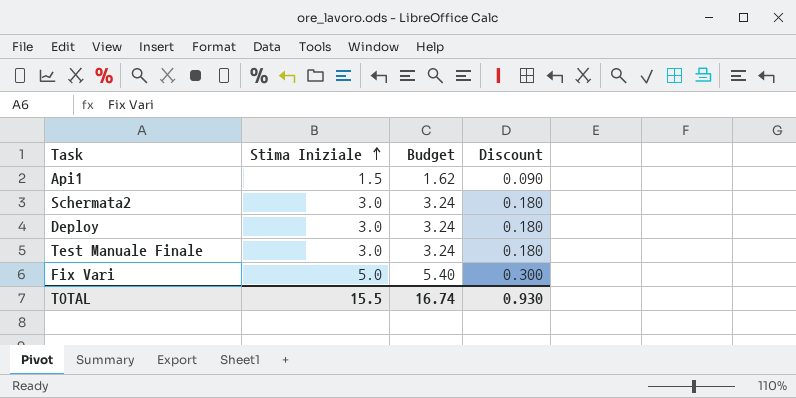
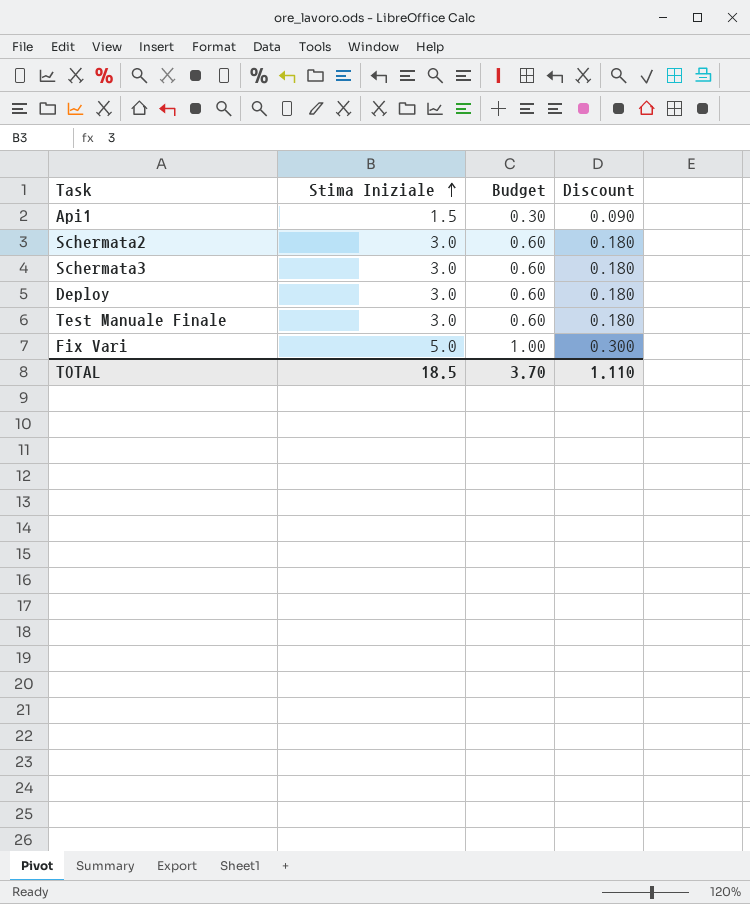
column Budget | formula: [Stima Iniziale] * 1.08 -> [Stima Iniziale] * 0.2
row Schermata3: none -> 3.0 | 0.60 | 0.180
TOTAL | Stima Iniziale: 15.5 -> 18.5
TOTAL | Budget: 16.74 -> 3.70
TOTAL | Discount: 0.930 -> 1.110

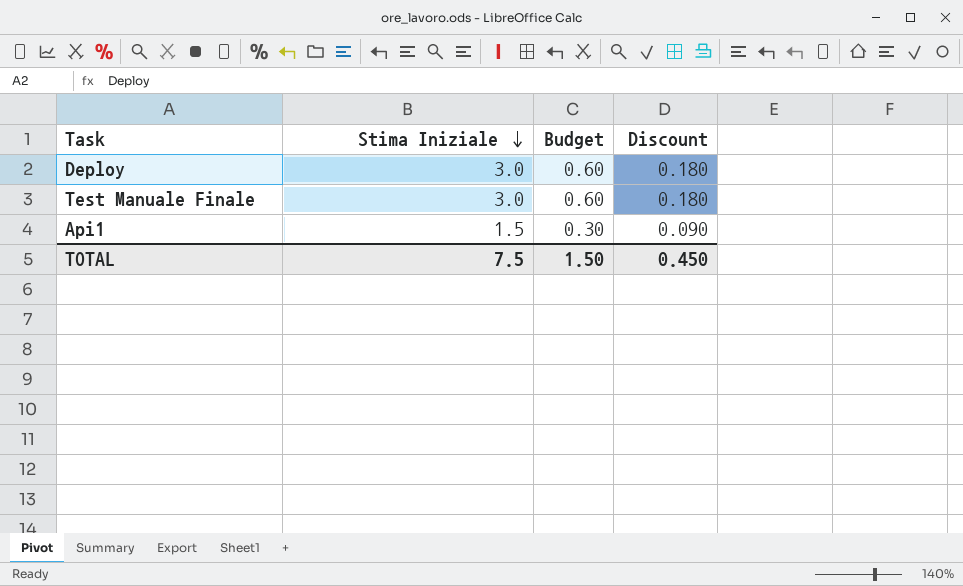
row order: Stima Iniziale ascending -> Stima Iniziale descending
row Schermata2: 3.0 | 0.60 | 0.180 -> none
row Schermata3: 3.0 | 0.60 | 0.180 -> none
row Fix Vari: 5.0 | 1.00 | 0.300 -> none
TOTAL | Stima Iniziale: 18.5 -> 7.5
TOTAL | Budget: 3.70 -> 1.50
TOTAL | Discount: 1.110 -> 0.450

